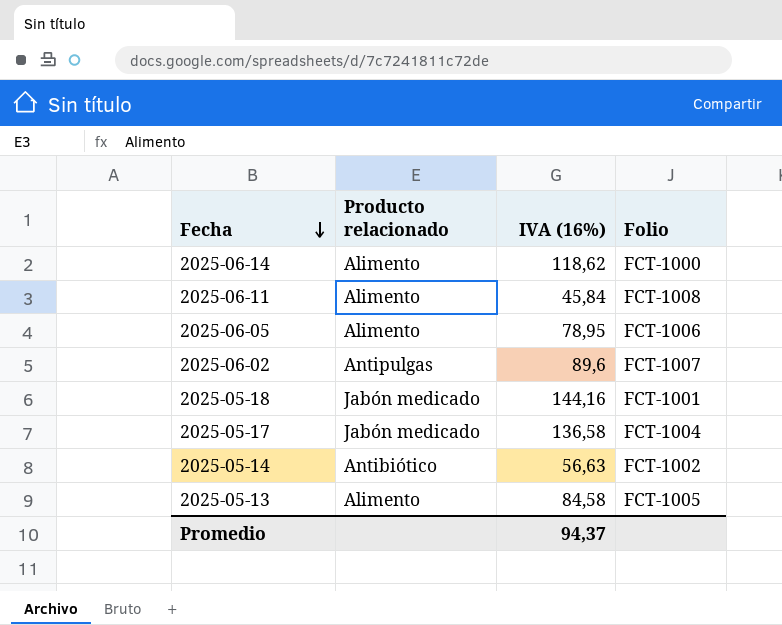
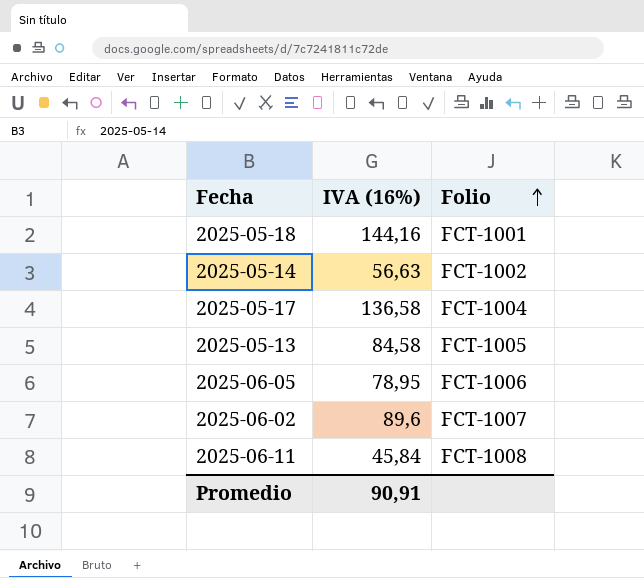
row order: Fecha descending -> Folio ascending
column Producto relacionado | position: 2 -> none
row 2025-06-14: Alimento | 118,62 | FCT-1000 -> none
Promedio | IVA (16%): 94,37 -> 90,91

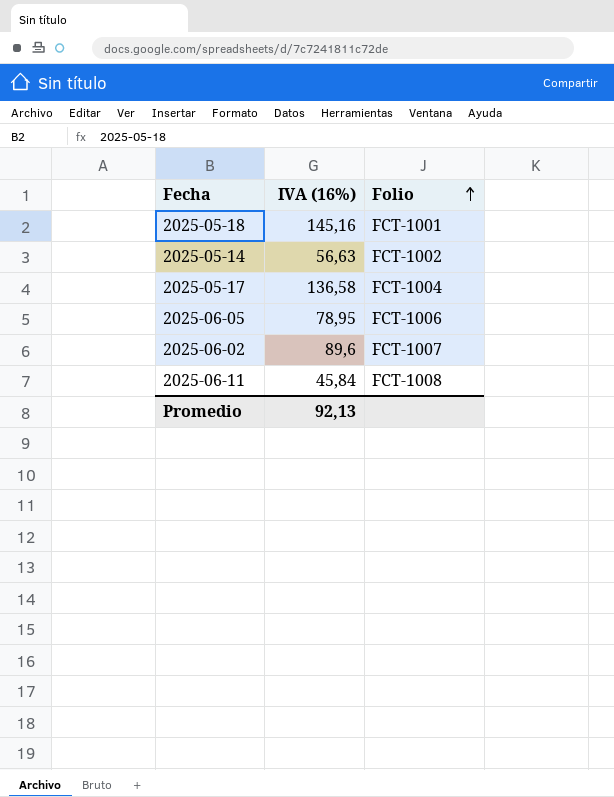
row 2025-05-13: 84,58 | FCT-1005 -> none
2025-05-18 | IVA (16%): 144,16 -> 145,16
Promedio | IVA (16%): 90,91 -> 92,13

